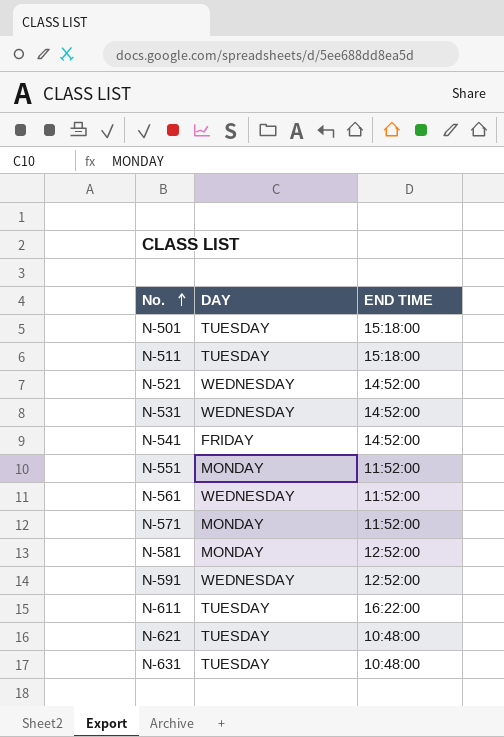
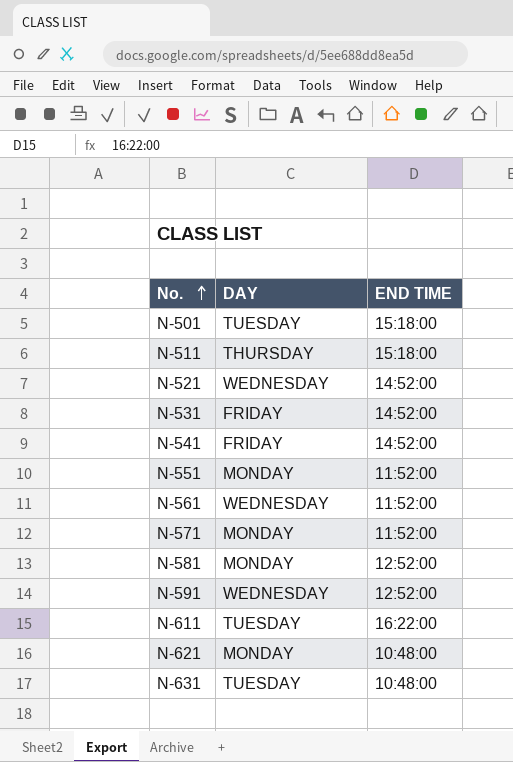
N-511 | DAY: TUESDAY -> THURSDAY
N-531 | DAY: WEDNESDAY -> FRIDAY
N-621 | DAY: TUESDAY -> MONDAY

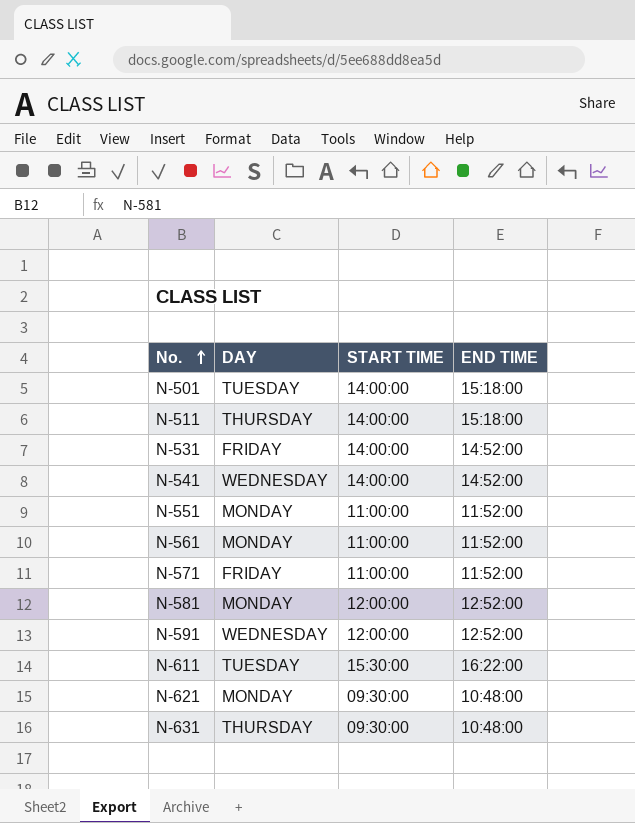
column START TIME | position: none -> 3
row N-521: WEDNESDAY | 14:52:00 -> none
N-541 | DAY: FRIDAY -> WEDNESDAY
N-561 | DAY: WEDNESDAY -> MONDAY
N-571 | DAY: MONDAY -> FRIDAY
N-631 | DAY: TUESDAY -> THURSDAY

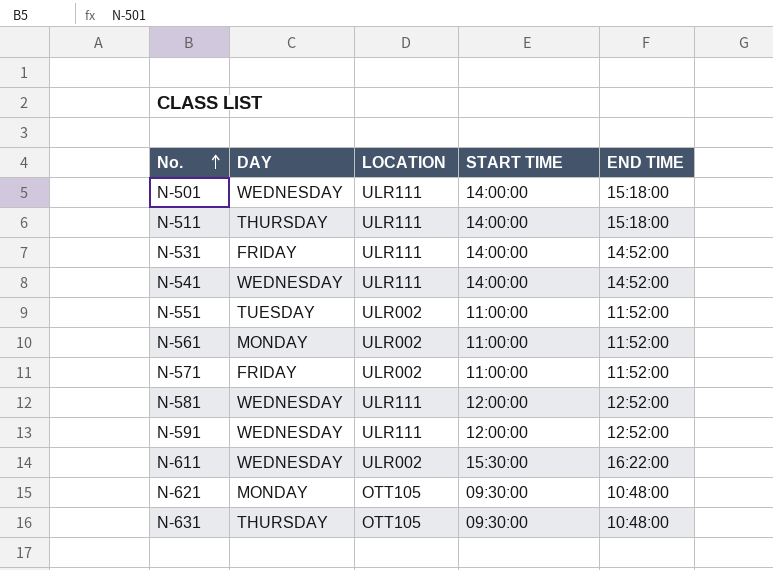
column LOCATION | position: none -> 3
N-501 | DAY: TUESDAY -> WEDNESDAY
N-551 | DAY: MONDAY -> TUESDAY
N-581 | DAY: MONDAY -> WEDNESDAY
N-611 | DAY: TUESDAY -> WEDNESDAY

